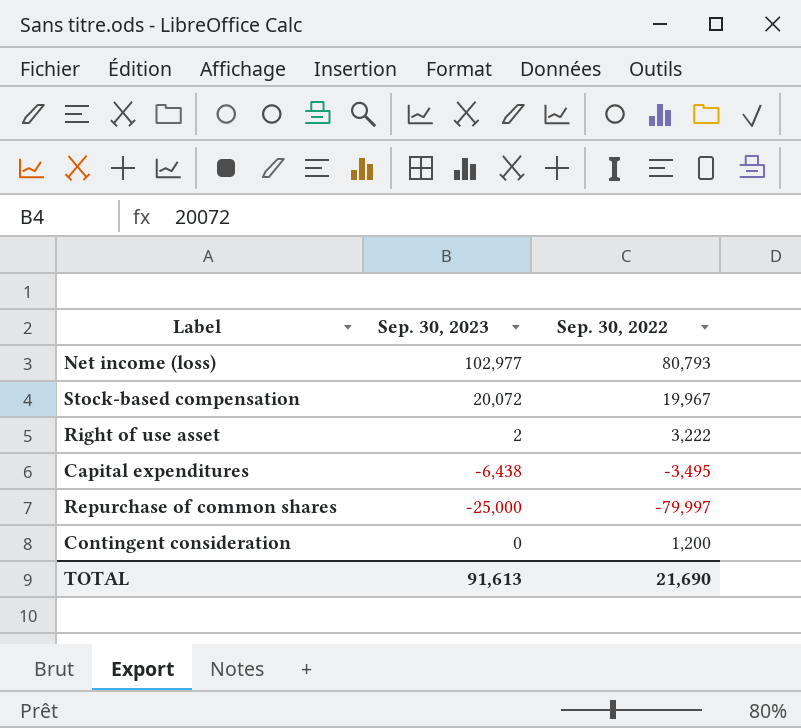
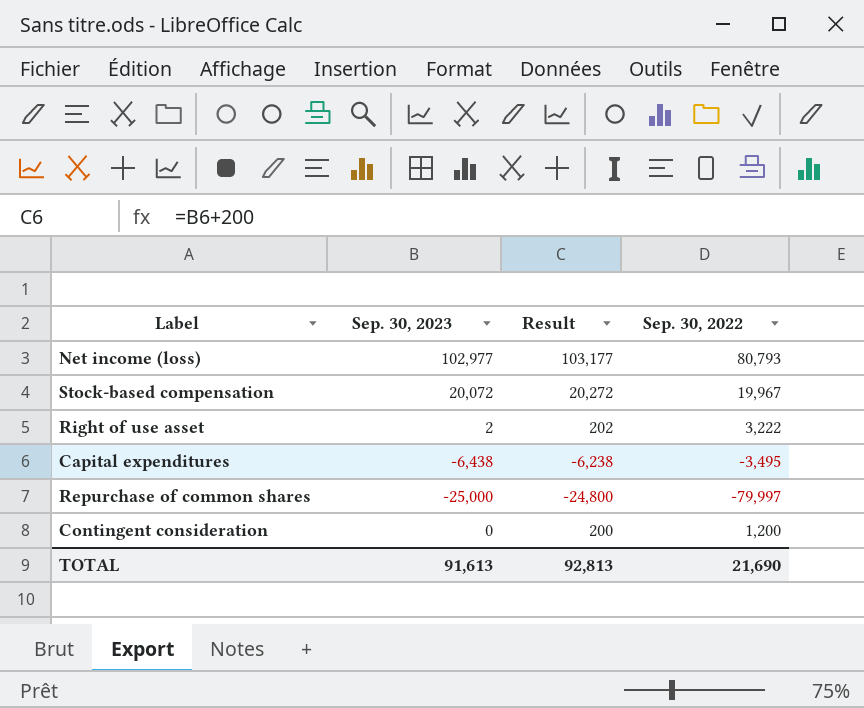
column Result | formula: none -> [Sep. 30, 2023] + 200

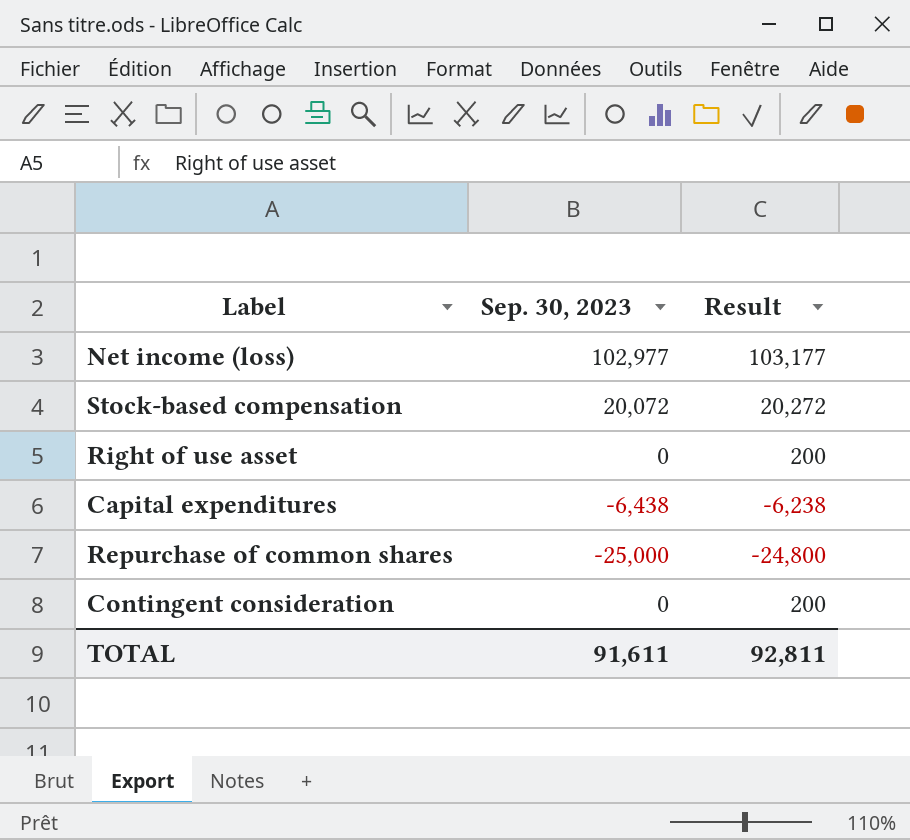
column Sep. 30, 2022 | position: 4 -> none
Right of use asset | Sep. 30, 2023: 2 -> 0
Right of use asset | Result: 202 -> 200
TOTAL | Sep. 30, 2023: 91,613 -> 91,611
TOTAL | Result: 92,813 -> 92,811

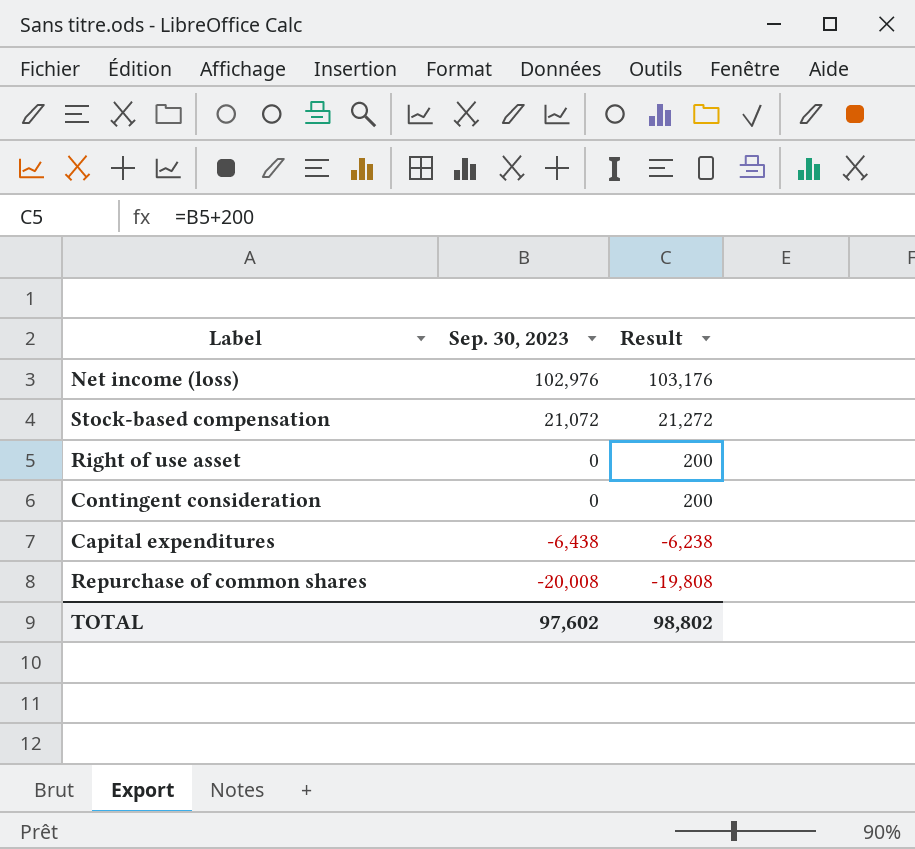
row order: none -> Sep. 30, 2023 descending
Net income (loss) | Sep. 30, 2023: 102,977 -> 102,976
Net income (loss) | Result: 103,177 -> 103,176
Stock-based compensation | Sep. 30, 2023: 20,072 -> 21,072
Stock-based compensation | Result: 20,272 -> 21,272
Repurchase of common shares | Sep. 30, 2023: -25,000 -> -20,008
Repurchase of common shares | Result: -24,800 -> -19,808
TOTAL | Sep. 30, 2023: 91,611 -> 97,602
TOTAL | Result: 92,811 -> 98,802

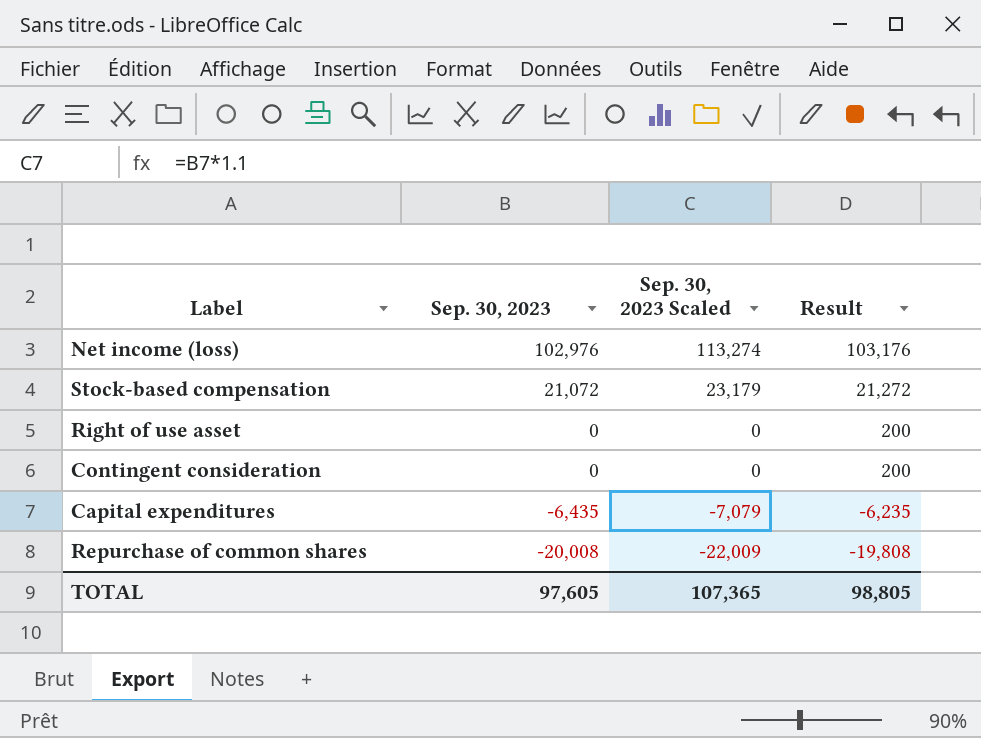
column Sep. 30, 2023 Scaled | formula: none -> [Sep. 30, 2023] * 1.1
Capital expenditures | Sep. 30, 2023: -6,438 -> -6,435
Capital expenditures | Result: -6,238 -> -6,235
TOTAL | Sep. 30, 2023: 97,602 -> 97,605
TOTAL | Result: 98,802 -> 98,805

